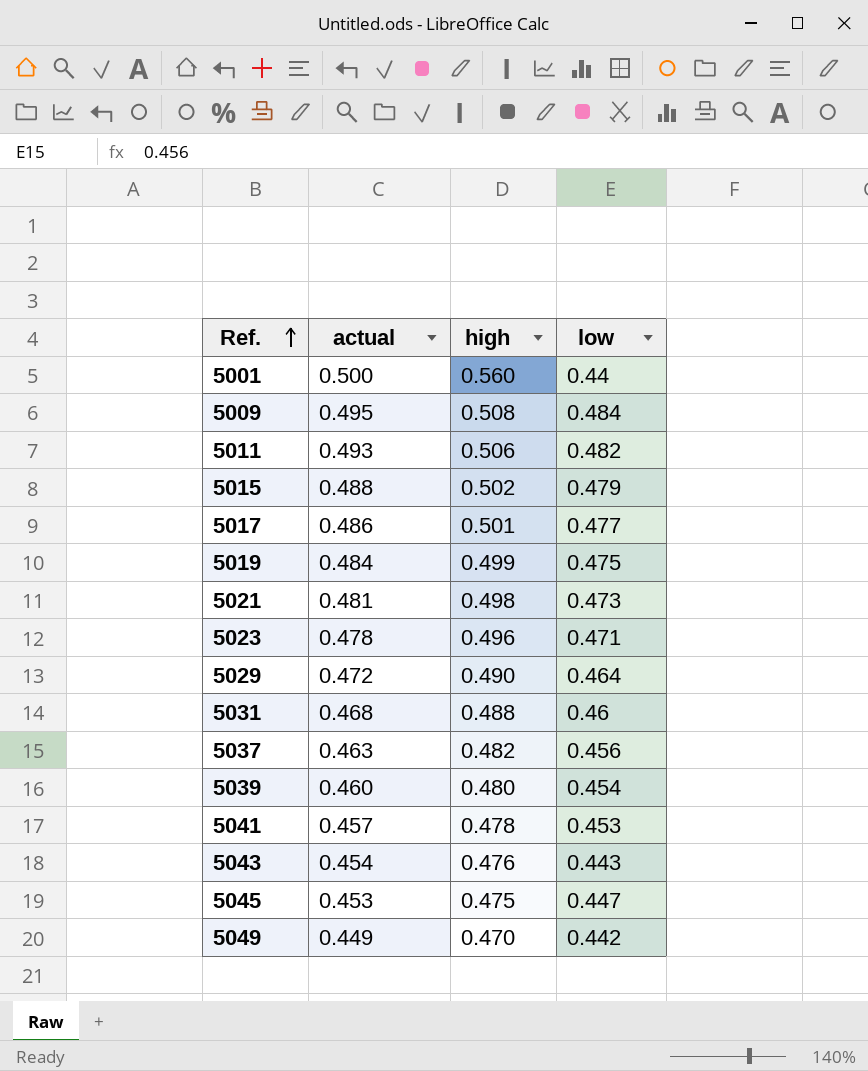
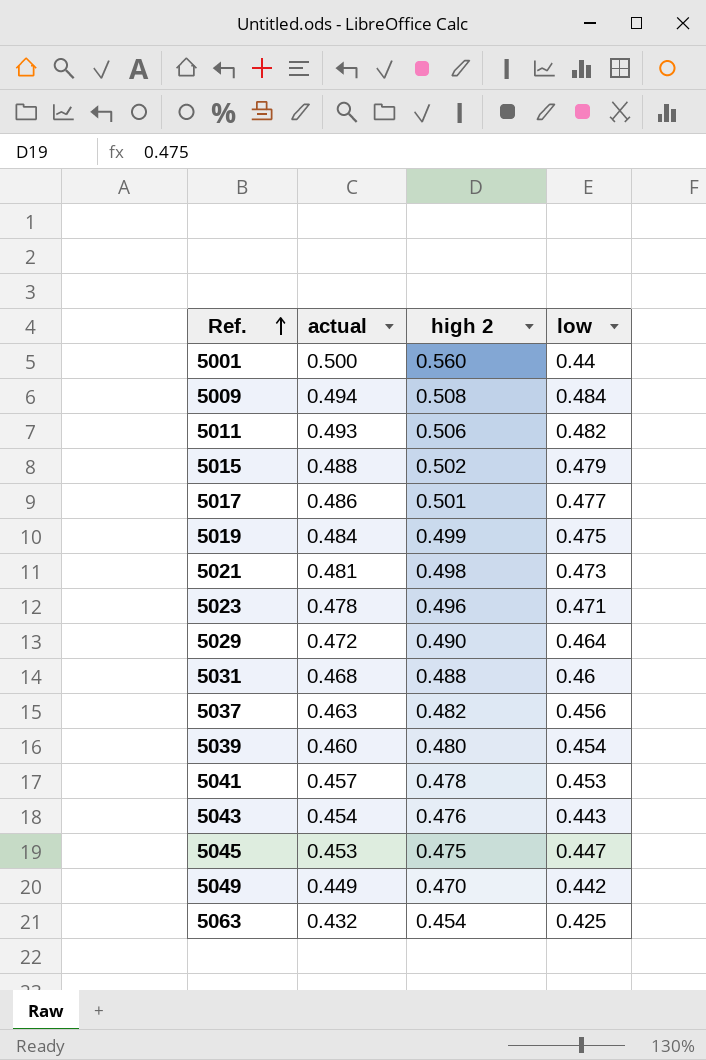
column name: high -> high 2
5009 | actual: 0.495 -> 0.494
row 5063: none -> 0.432 | 0.454 | 0.425

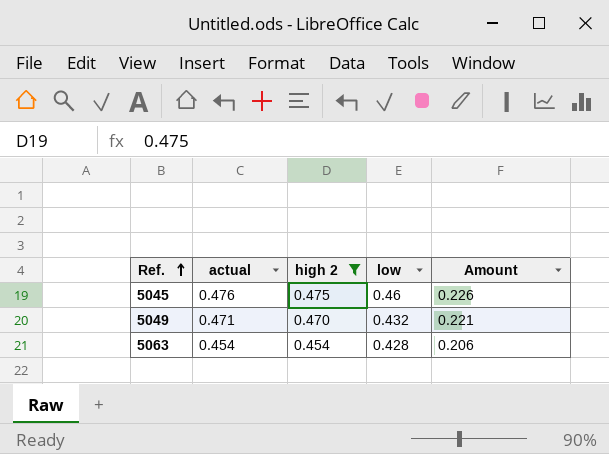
filter: none -> high 2 <= 0.475
column Amount | formula: none -> [actual] * [high 2]
5045 | actual: 0.453 -> 0.476
5045 | low: 0.447 -> 0.46
5049 | actual: 0.449 -> 0.471
5049 | low: 0.442 -> 0.432
5063 | actual: 0.432 -> 0.454
5063 | low: 0.425 -> 0.428

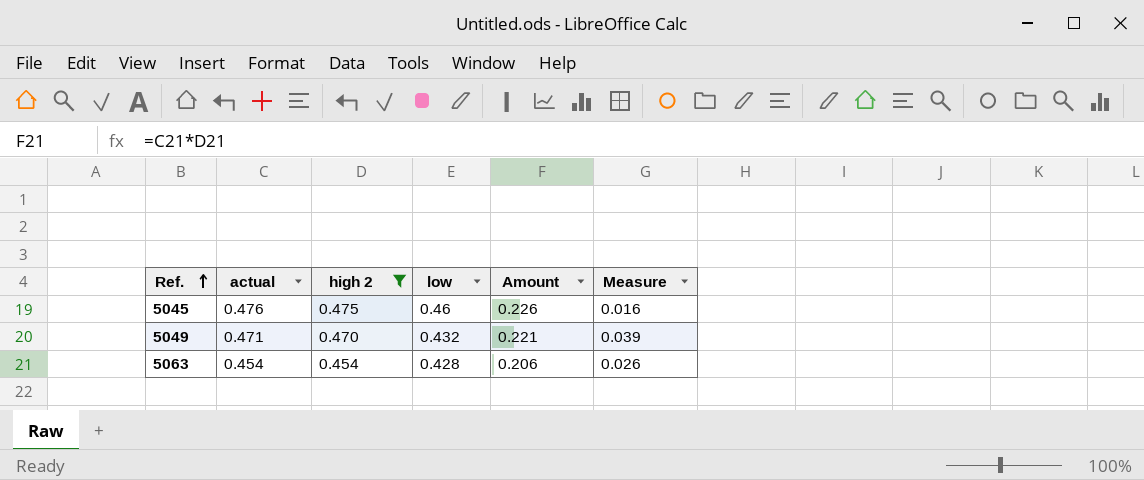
column Measure | formula: none -> [actual] - [low]

